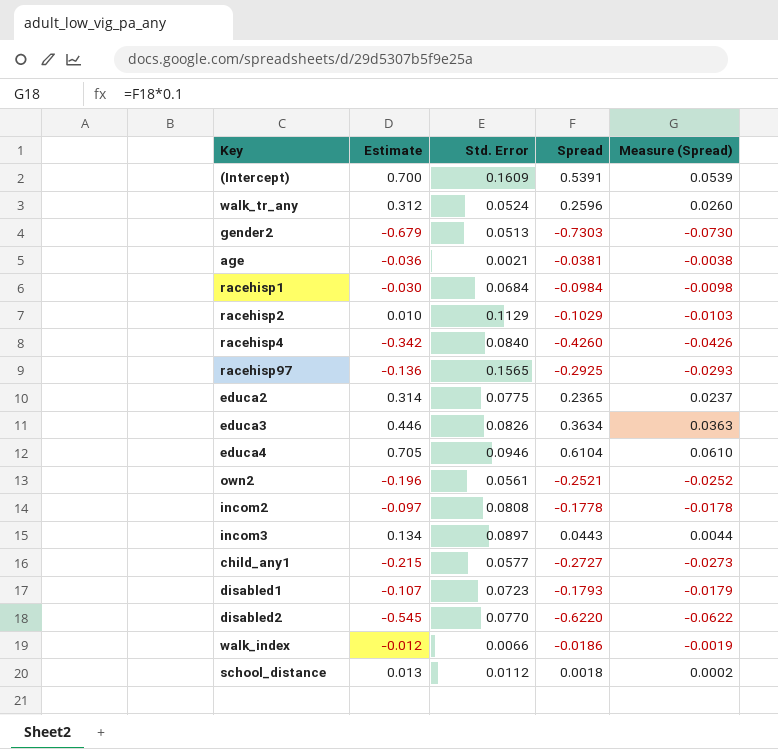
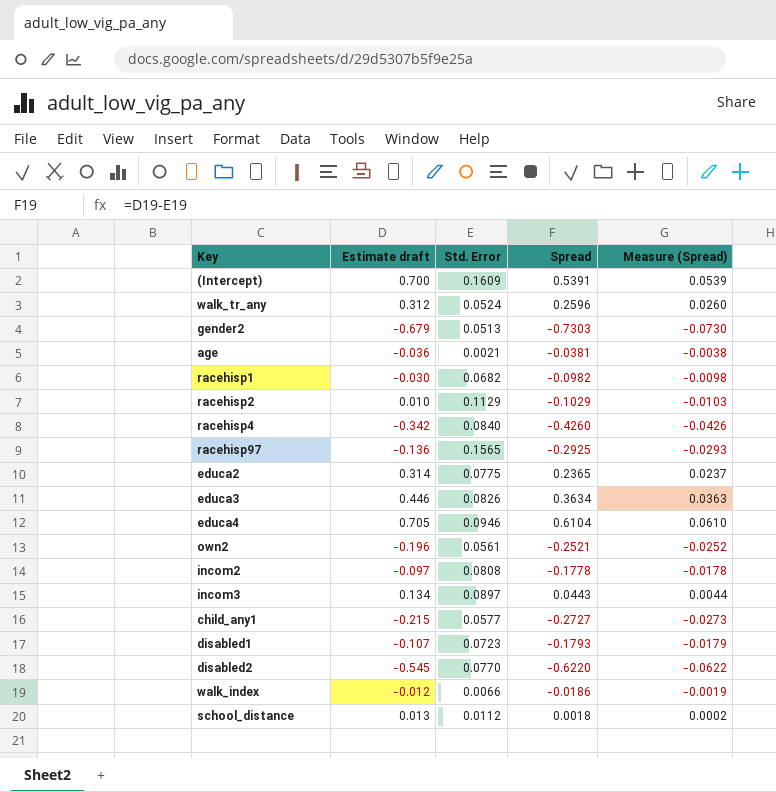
column name: Estimate -> Estimate draft
racehisp1 | Std. Error: 0.0684 -> 0.0682
racehisp1 | Spread: -0.0984 -> -0.0982

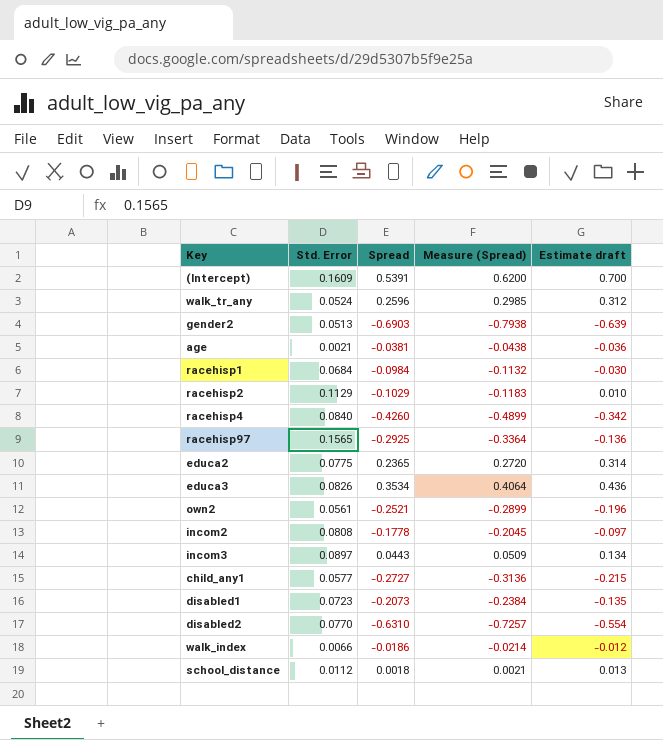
column Measure (Spread) | formula: [Spread] * 0.1 -> [Spread] * 1.15
column Estimate draft | position: 2 -> 5
row educa4: 0.705 | 0.0946 | 0.6104 | 0.0610 -> none
gender2 | Spread: -0.7303 -> -0.6903
gender2 | Estimate draft: -0.679 -> -0.639
racehisp1 | Std. Error: 0.0682 -> 0.0684
racehisp1 | Spread: -0.0982 -> -0.0984
educa3 | Spread: 0.3634 -> 0.3534
educa3 | Estimate draft: 0.446 -> 0.436
disabled1 | Spread: -0.1793 -> -0.2073
disabled1 | Estimate draft: -0.107 -> -0.135
disabled2 | Spread: -0.6220 -> -0.6310
disabled2 | Estimate draft: -0.545 -> -0.554

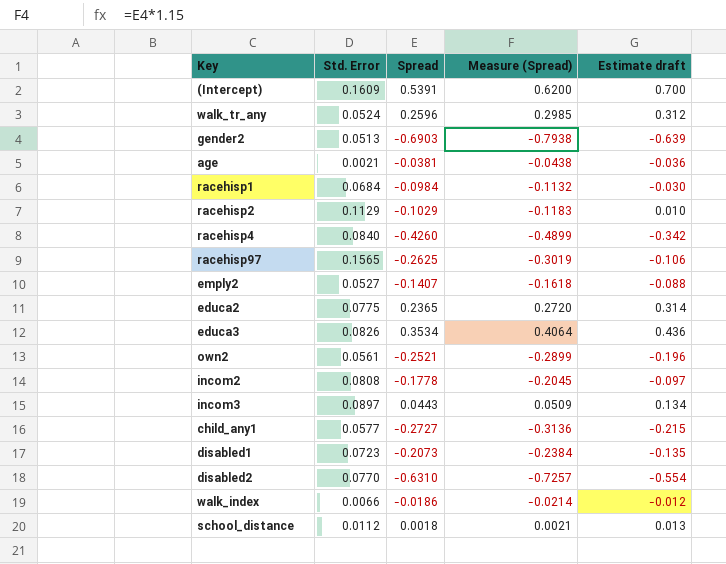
racehisp97 | Spread: -0.2925 -> -0.2625
racehisp97 | Measure (Spread): -0.3364 -> -0.3019
racehisp97 | Estimate draft: -0.136 -> -0.106
row emply2: none -> 0.0527 | -0.1407 | -0.1618 | -0.088

